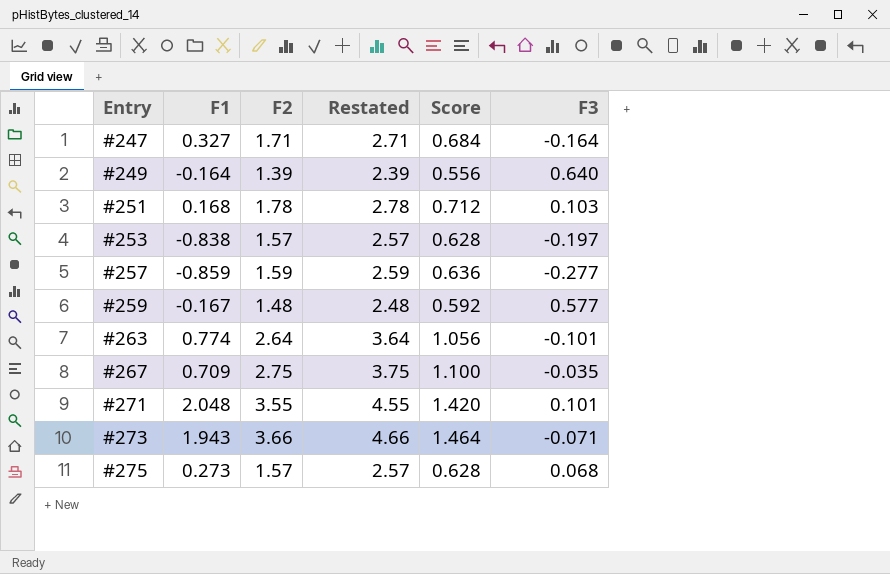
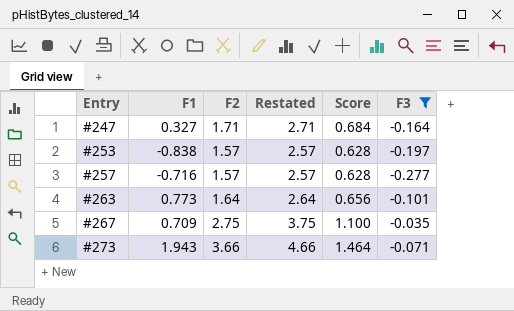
filter: none -> F3 <= -0.035
#257 | F1: -0.859 -> -0.716
#257 | F2: 1.59 -> 1.57
#257 | Restated: 2.59 -> 2.57
#257 | Score: 0.636 -> 0.628
#263 | F1: 0.774 -> 0.773
#263 | F2: 2.64 -> 1.64
#263 | Restated: 3.64 -> 2.64
#263 | Score: 1.056 -> 0.656

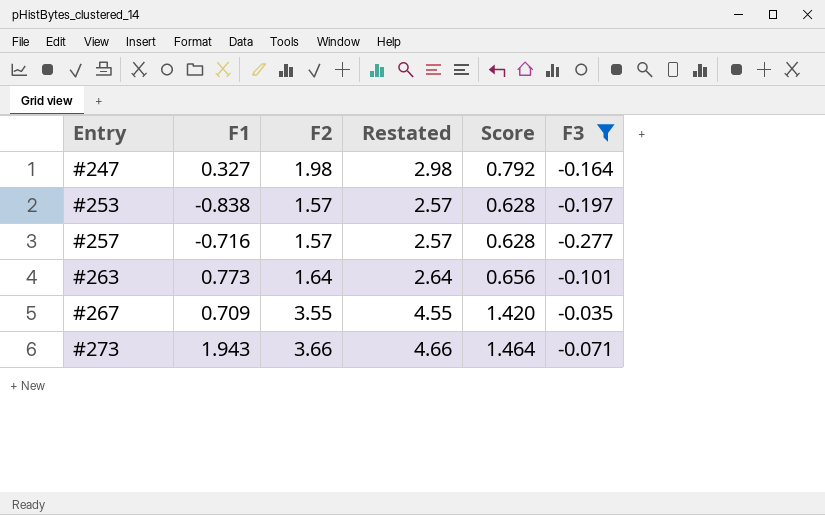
#247 | F2: 1.71 -> 1.98
#247 | Restated: 2.71 -> 2.98
#247 | Score: 0.684 -> 0.792
#267 | F2: 2.75 -> 3.55
#267 | Restated: 3.75 -> 4.55
#267 | Score: 1.100 -> 1.420

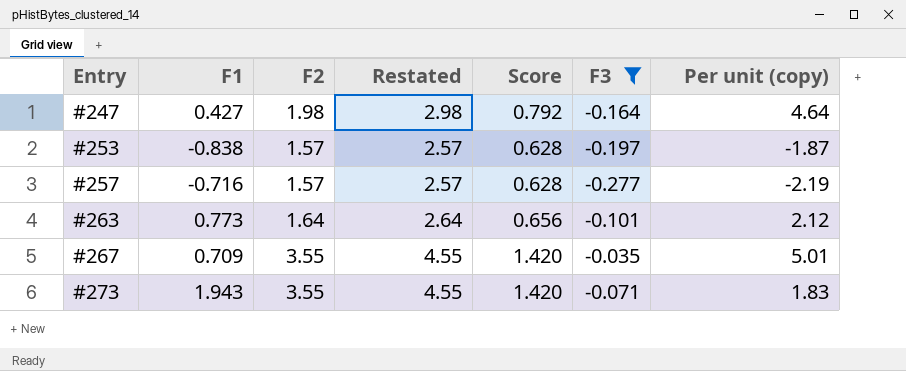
column Per unit (copy) | formula: none -> [F2] / [F1]
#247 | F1: 0.327 -> 0.427
#273 | F2: 3.66 -> 3.55
#273 | Restated: 4.66 -> 4.55
#273 | Score: 1.464 -> 1.420

